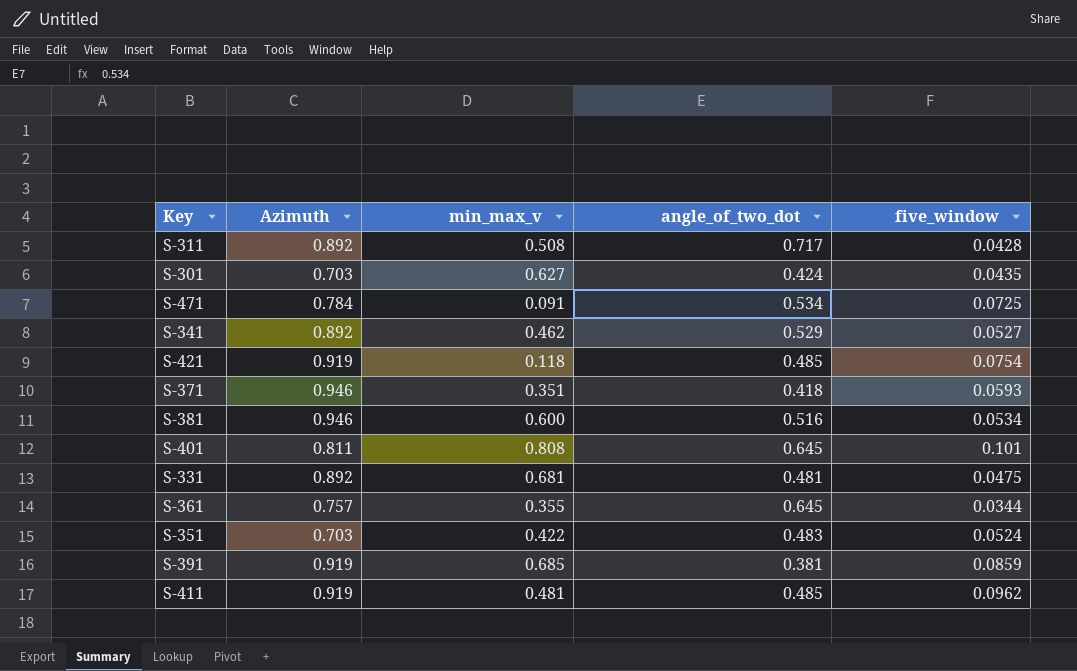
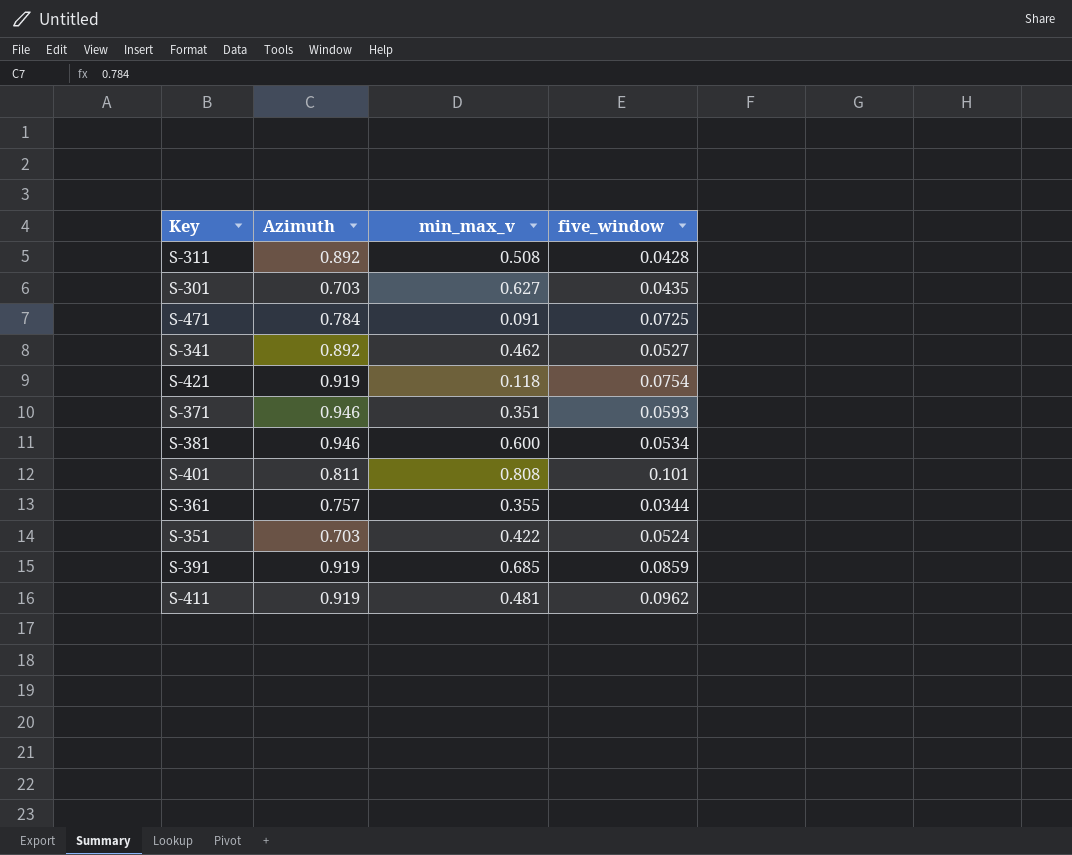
column angle_of_two_dot | position: 4 -> none
row S-331: 0.892 | 0.681 | 0.481 | 0.0475 -> none

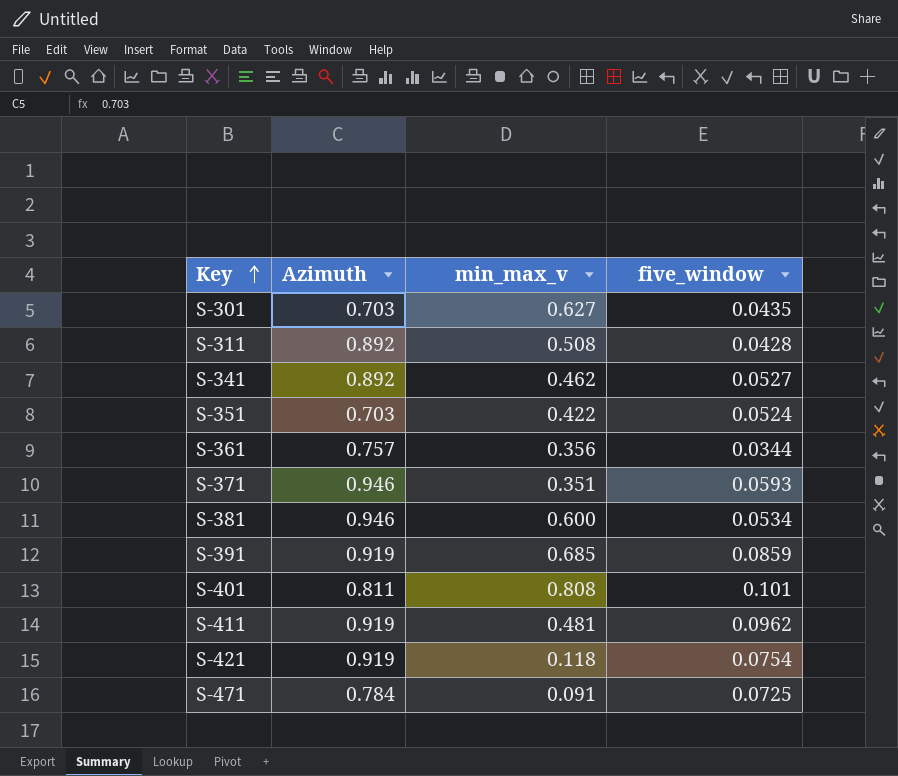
row order: none -> Key ascending
S-361 | min_max_v: 0.355 -> 0.356

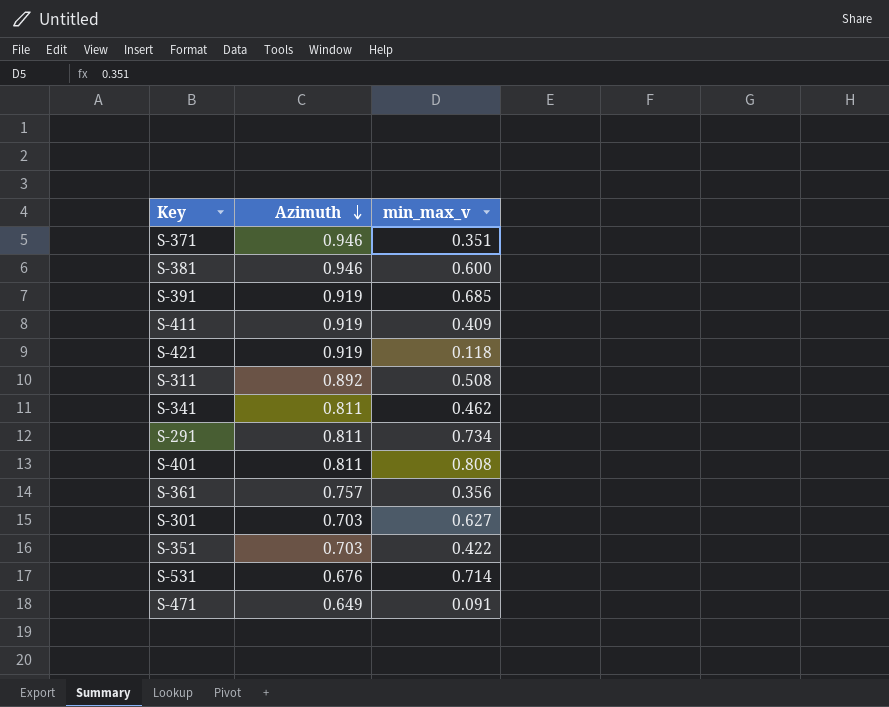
row order: Key ascending -> Azimuth descending
column five_window | position: 4 -> none
S-411 | min_max_v: 0.481 -> 0.409
S-341 | Azimuth: 0.892 -> 0.811
row S-291: none -> 0.811 | 0.734
row S-531: none -> 0.676 | 0.714
S-471 | Azimuth: 0.784 -> 0.649

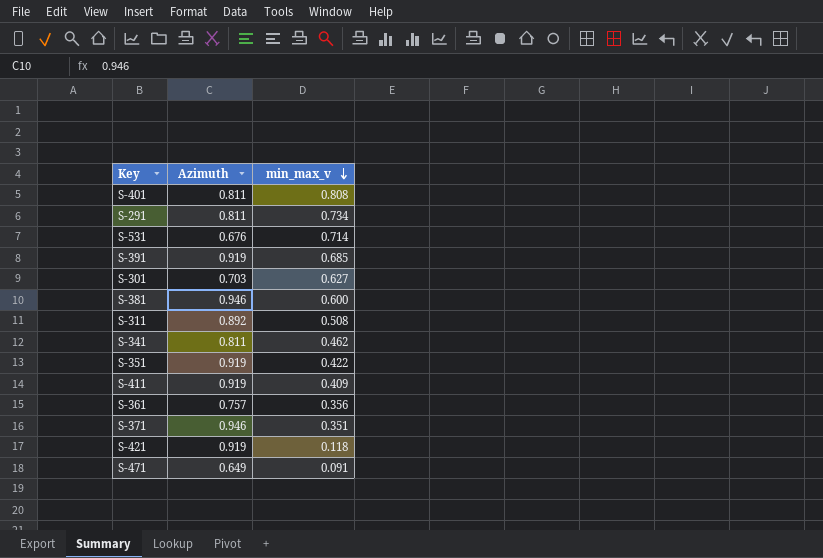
row order: Azimuth descending -> min_max_v descending
S-351 | Azimuth: 0.703 -> 0.919

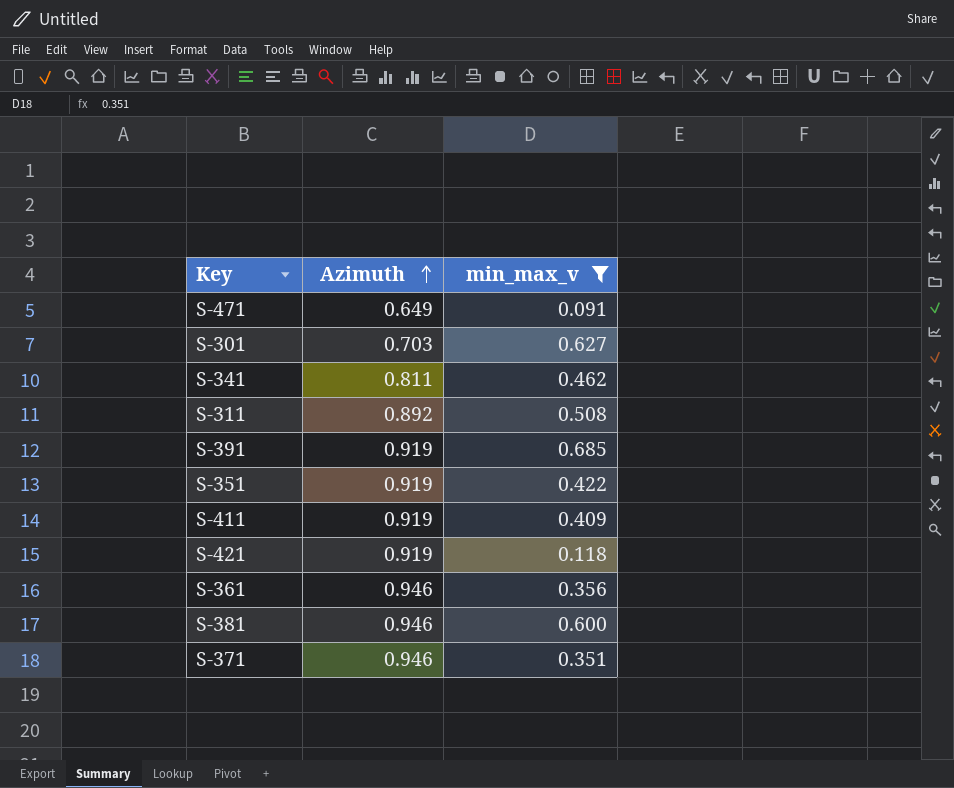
filter: none -> min_max_v <= 0.685
row order: min_max_v descending -> Azimuth ascending
S-361 | Azimuth: 0.757 -> 0.946

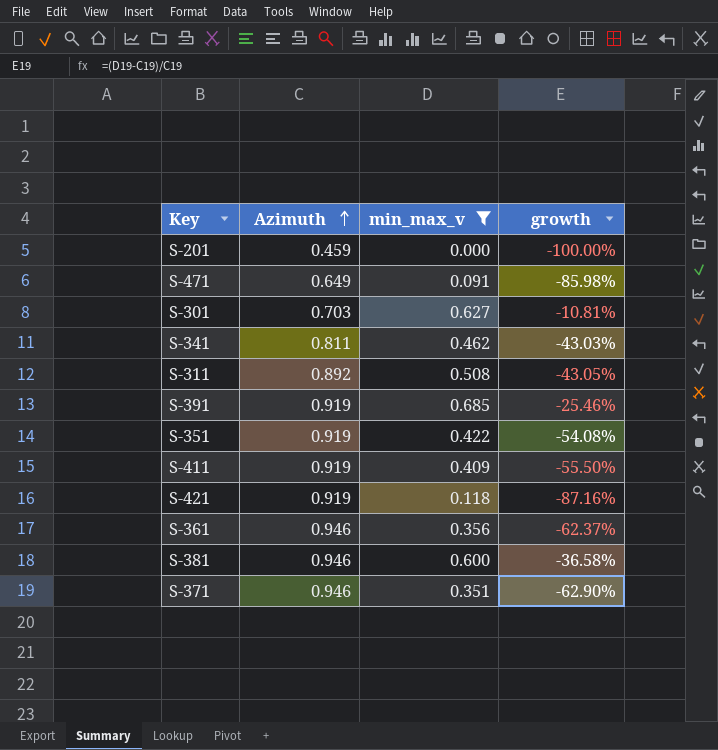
column growth | formula: none -> ([min_max_v] - [Azimuth]) / [Azimuth]
row S-201: none -> 0.459 | 0.000 | -100.00%

